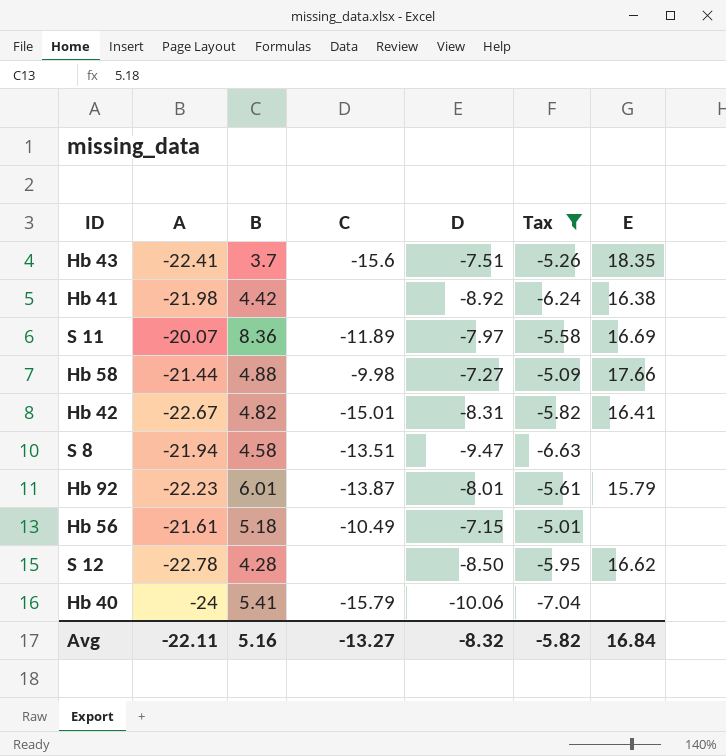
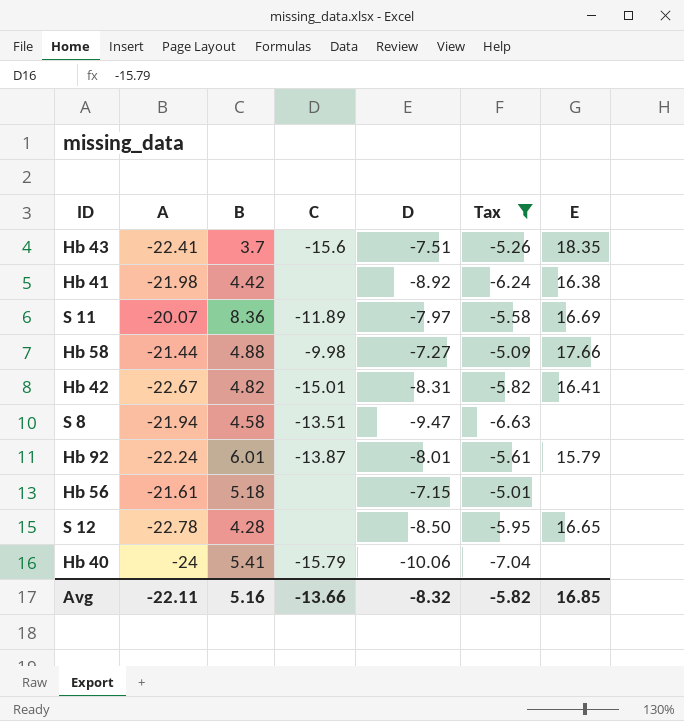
Hb 92 | A: -22.23 -> -22.24
Hb 56 | C: -10.49 -> none
S 12 | E: 16.62 -> 16.65
Avg | C: -13.27 -> -13.66
Avg | E: 16.84 -> 16.85

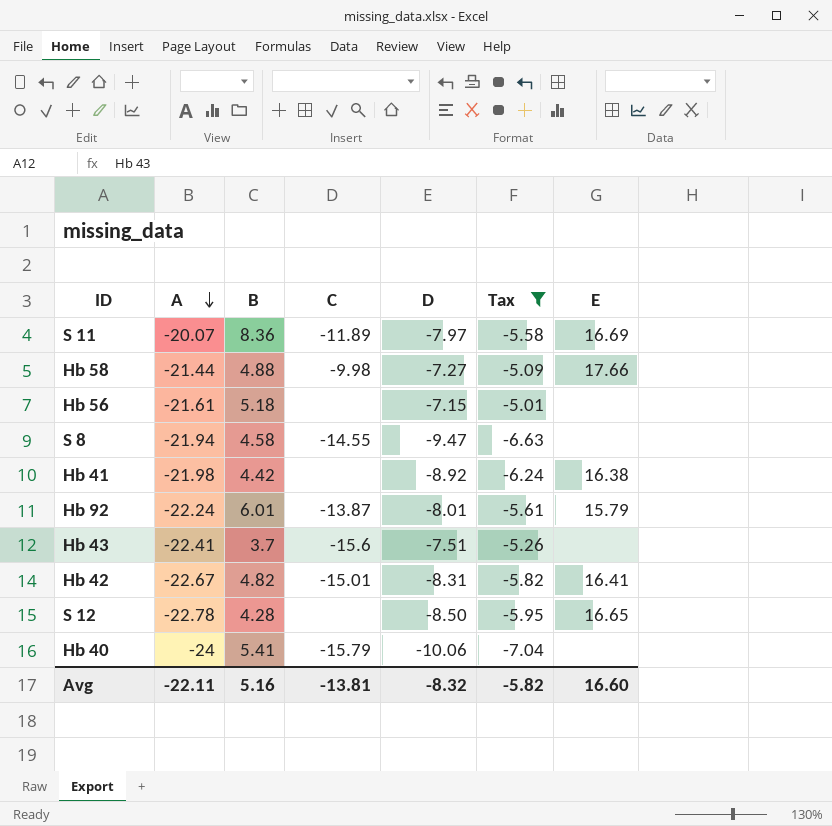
row order: none -> A descending
S 8 | C: -13.51 -> -14.55
Hb 43 | E: 18.35 -> none
Avg | C: -13.66 -> -13.81
Avg | E: 16.85 -> 16.60

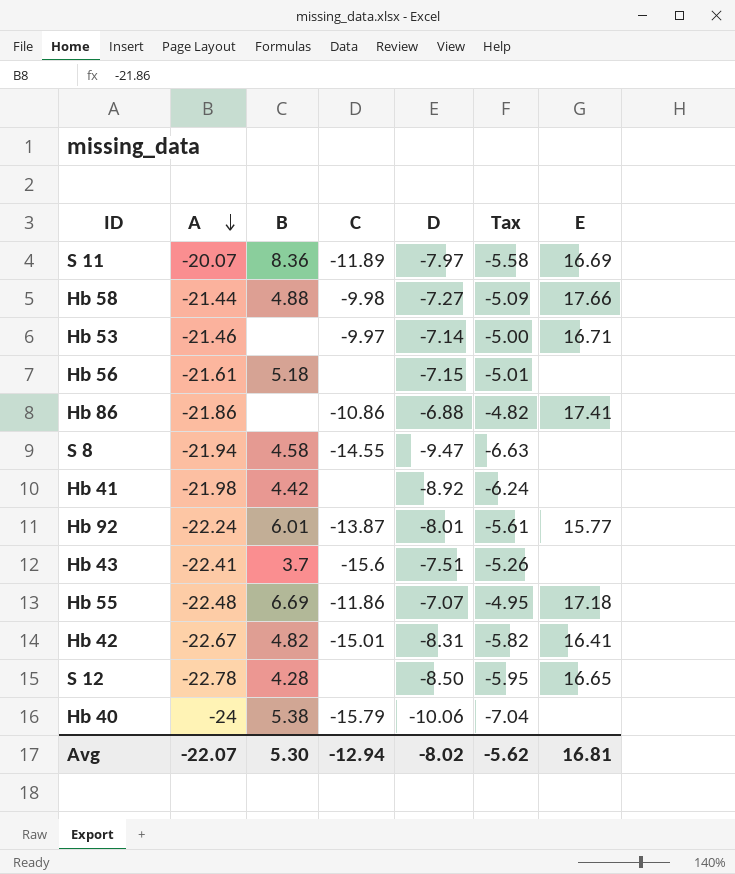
filter: Tax <= -5.01 -> none
Hb 41 | E: 16.38 -> none
Hb 92 | E: 15.79 -> 15.77
Hb 40 | B: 5.41 -> 5.38
Avg | A: -22.11 -> -22.07
Avg | B: 5.16 -> 5.30
Avg | C: -13.81 -> -12.94
Avg | D: -8.32 -> -8.02
Avg | Tax: -5.82 -> -5.62
Avg | E: 16.60 -> 16.81

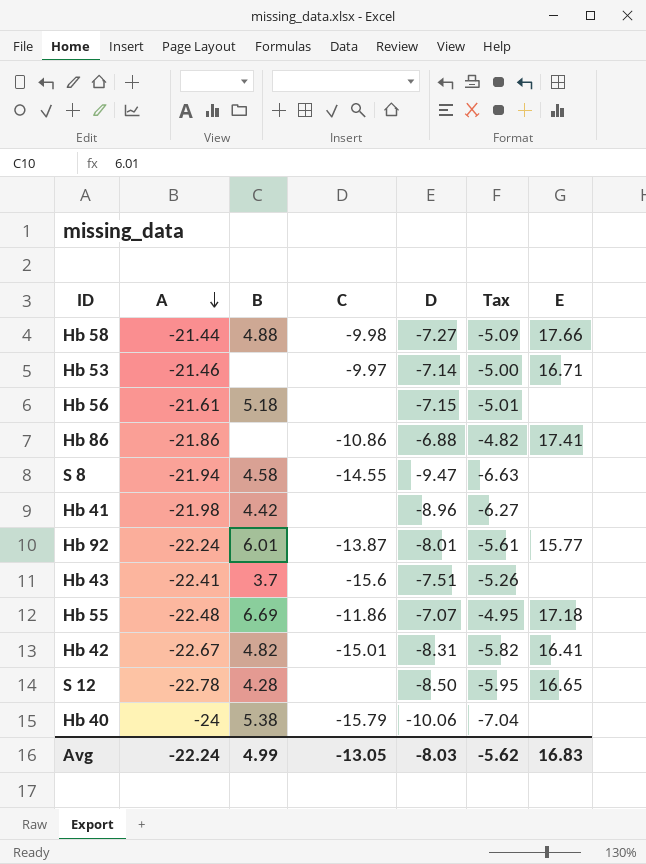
row S 11: -20.07 | 8.36 | -11.89 | -7.97 | -5.58 | 16.69 -> none
Hb 41 | D: -8.92 -> -8.96
Hb 41 | Tax: -6.24 -> -6.27
Avg | A: -22.07 -> -22.24
Avg | B: 5.30 -> 4.99
Avg | C: -12.94 -> -13.05
Avg | D: -8.02 -> -8.03
Avg | E: 16.81 -> 16.83

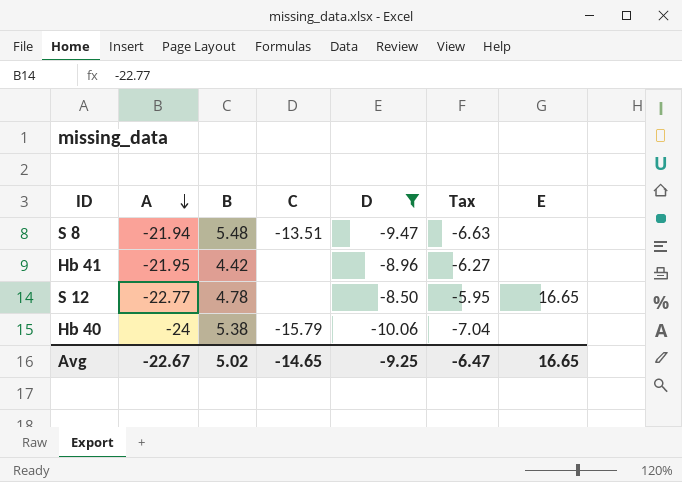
filter: none -> D <= -8.50
S 8 | B: 4.58 -> 5.48
S 8 | C: -14.55 -> -13.51
Hb 41 | A: -21.98 -> -21.95
S 12 | A: -22.78 -> -22.77
S 12 | B: 4.28 -> 4.78
Avg | A: -22.24 -> -22.67
Avg | B: 4.99 -> 5.02
Avg | C: -13.05 -> -14.65
Avg | D: -8.03 -> -9.25
Avg | Tax: -5.62 -> -6.47
Avg | E: 16.83 -> 16.65

